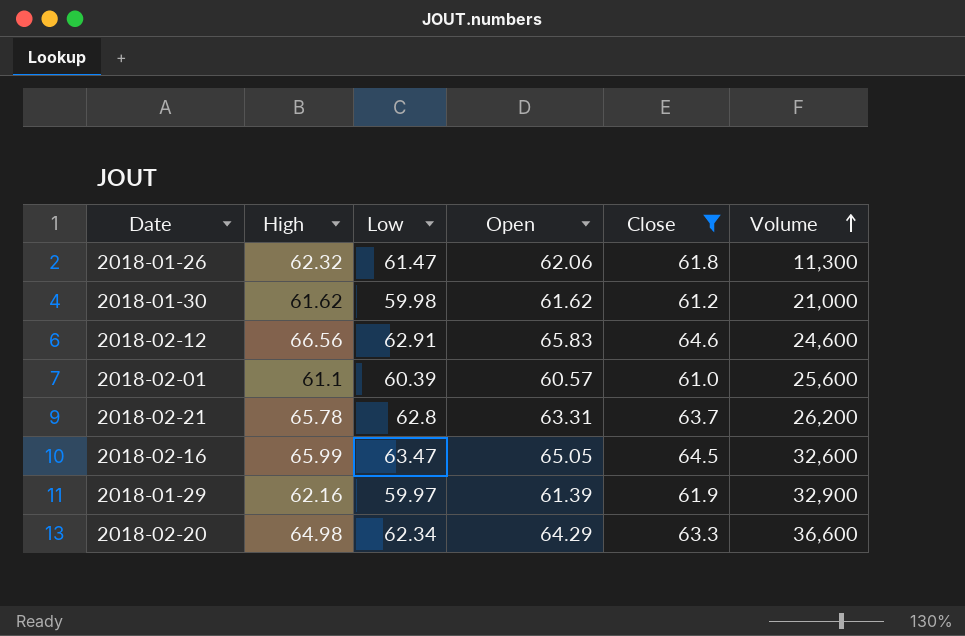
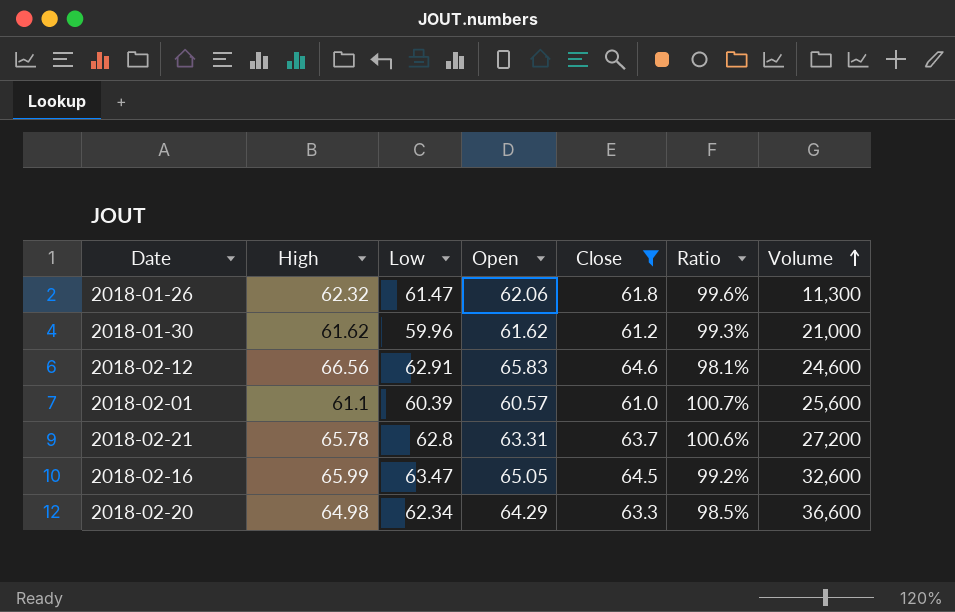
column Ratio | formula: none -> [Close] / [Open]
row 2018-01-29: 62.16 | 59.97 | 61.39 | 61.9 | 32,900 -> none
2018-01-30 | Low: 59.98 -> 59.96
2018-02-21 | Volume: 26,200 -> 27,200

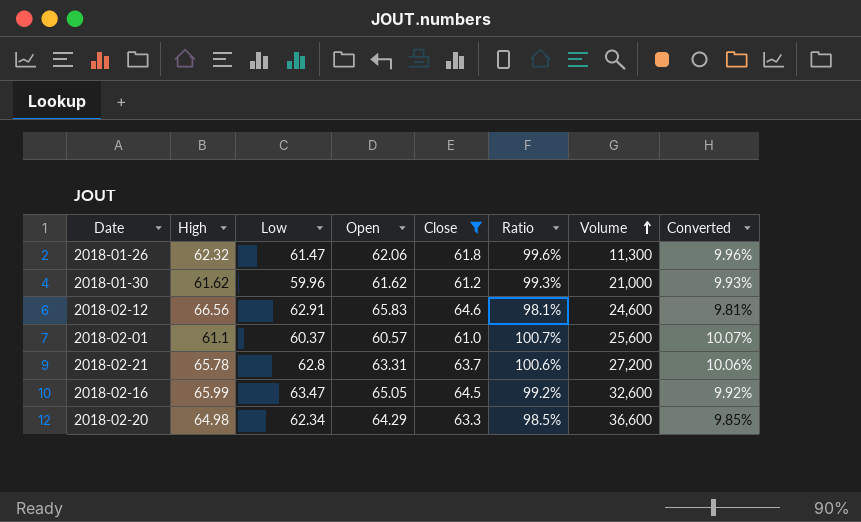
column Converted | formula: none -> [Ratio] * 0.1
2018-02-01 | Low: 60.39 -> 60.37

